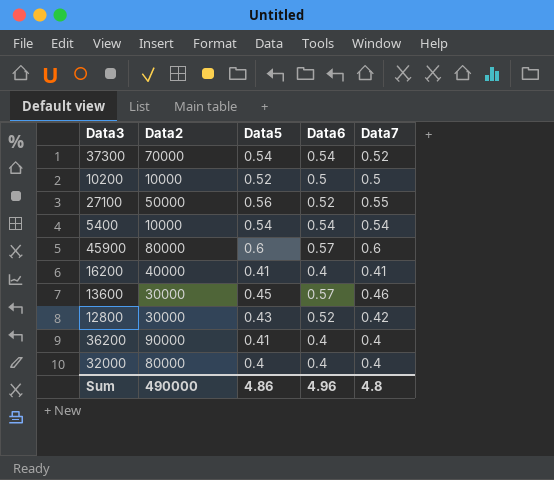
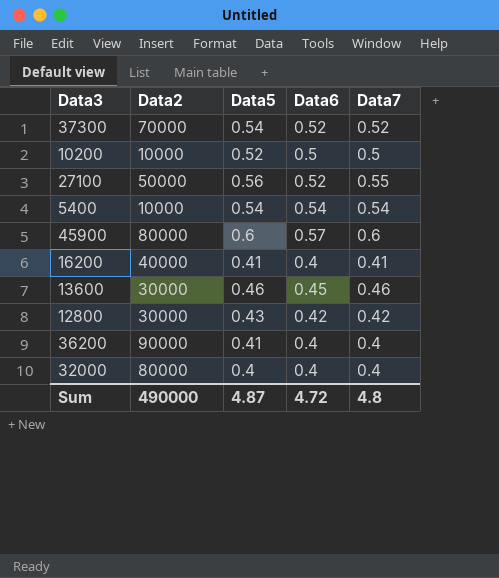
37300 | Data6: 0.54 -> 0.52
13600 | Data5: 0.45 -> 0.46
13600 | Data6: 0.57 -> 0.45
12800 | Data6: 0.52 -> 0.42
Sum | Data5: 4.86 -> 4.87
Sum | Data6: 4.96 -> 4.72

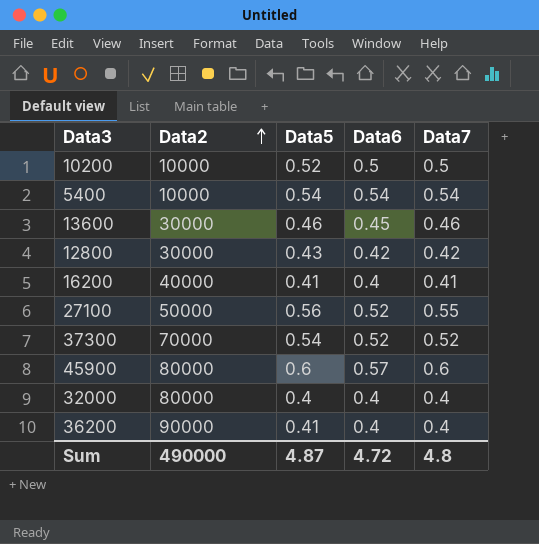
row order: none -> Data2 ascending

